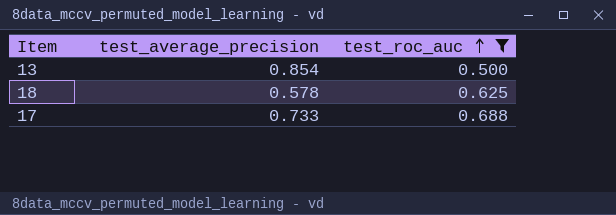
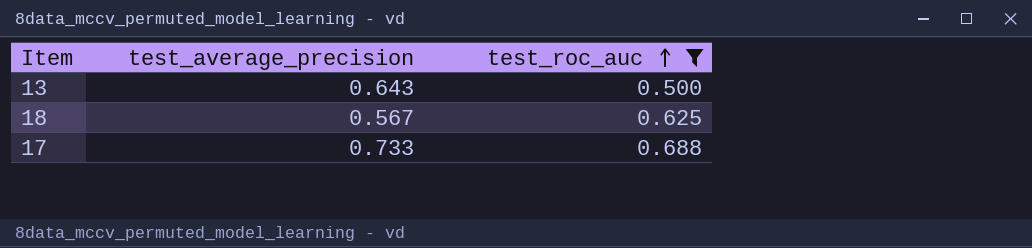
13 | test_average_precision: 0.854 -> 0.643
18 | test_average_precision: 0.578 -> 0.567

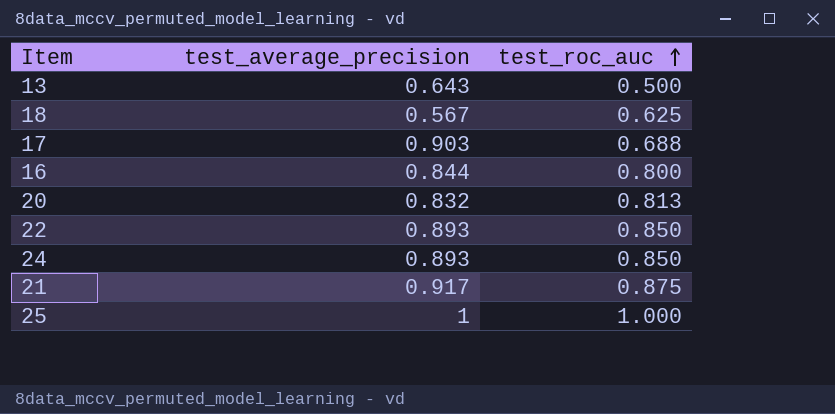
filter: test_roc_auc <= 0.688 -> none
17 | test_average_precision: 0.733 -> 0.903

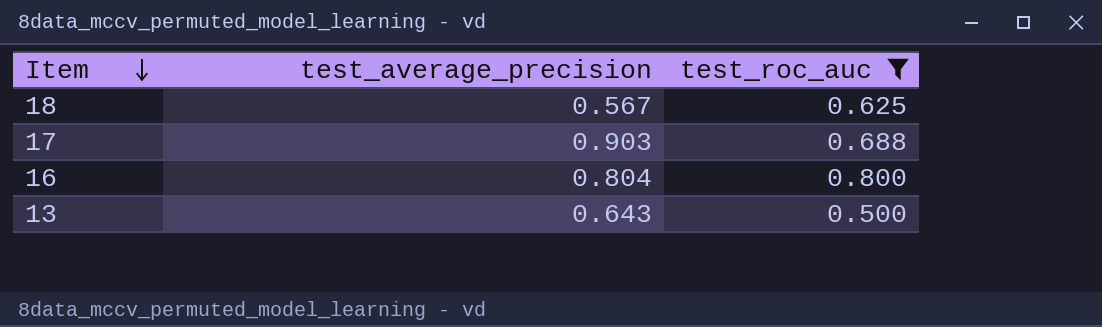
filter: none -> test_roc_auc <= 0.800
row order: test_roc_auc ascending -> Item descending
16 | test_average_precision: 0.844 -> 0.804

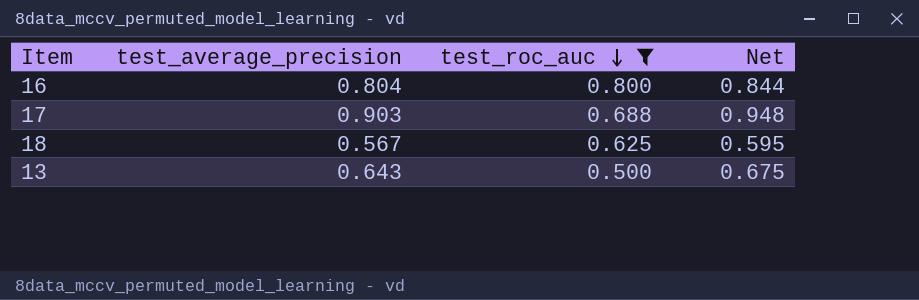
row order: Item descending -> test_roc_auc descending
column Net | formula: none -> [test_average_precision] * 1.05

